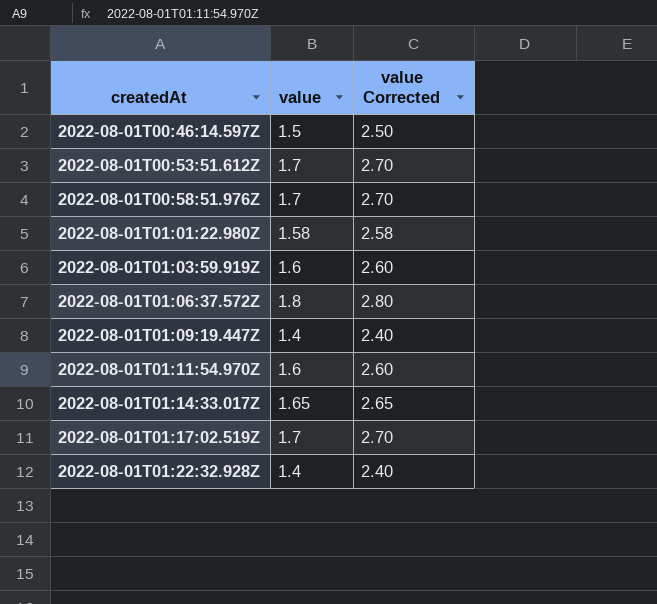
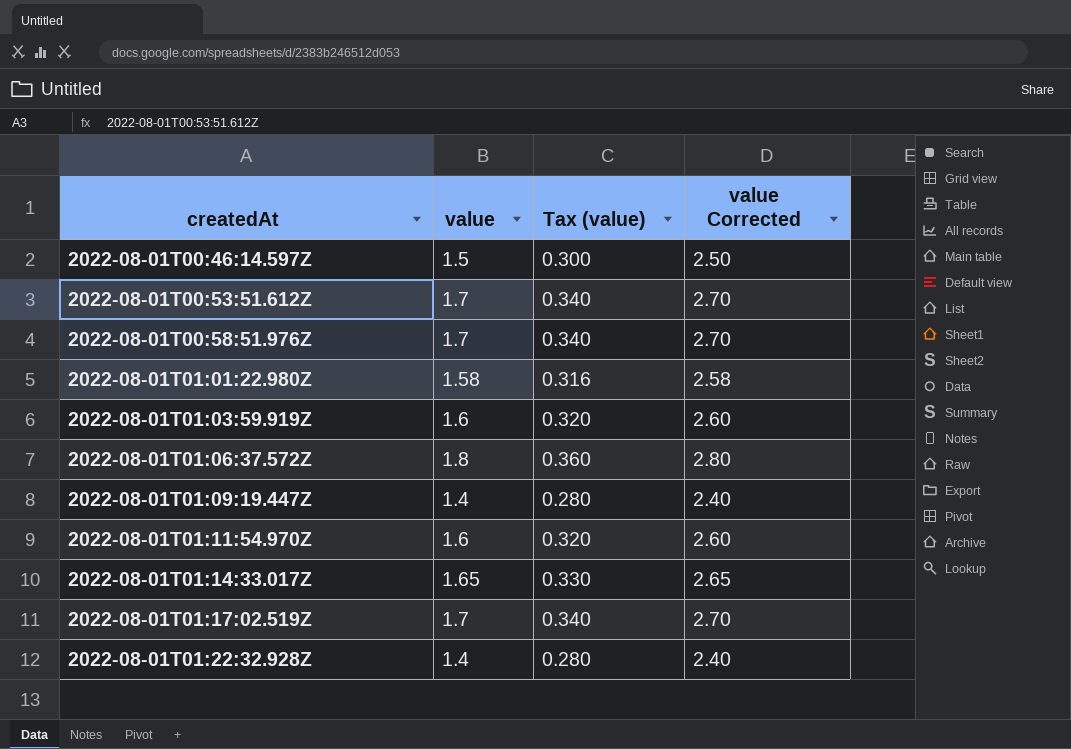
column Tax (value) | formula: none -> [value] * 0.2

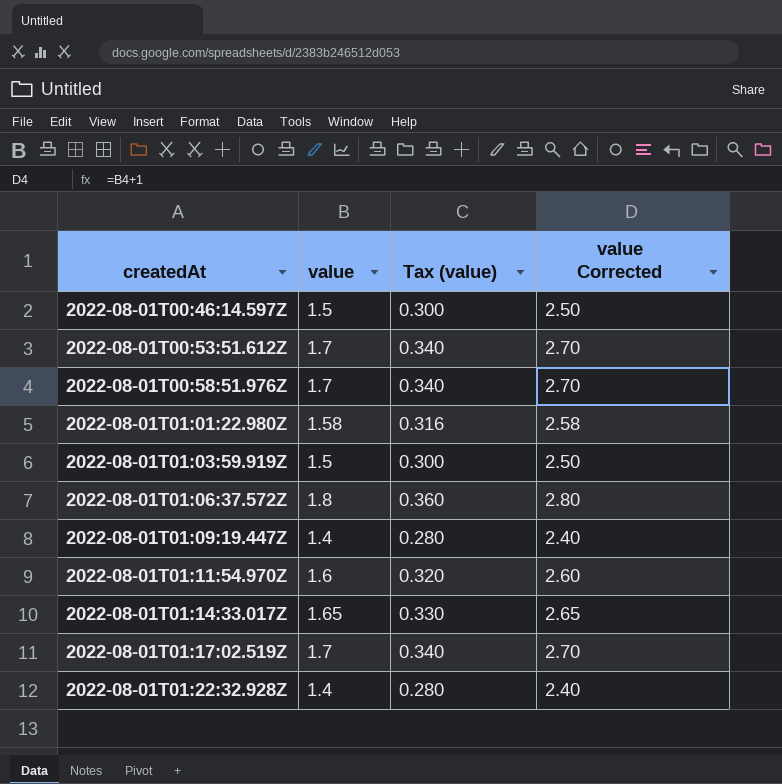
2022-08-01T01:03:59.919Z | value: 1.6 -> 1.5
2022-08-01T01:03:59.919Z | Tax (value): 0.320 -> 0.300
2022-08-01T01:03:59.919Z | value Corrected: 2.60 -> 2.50

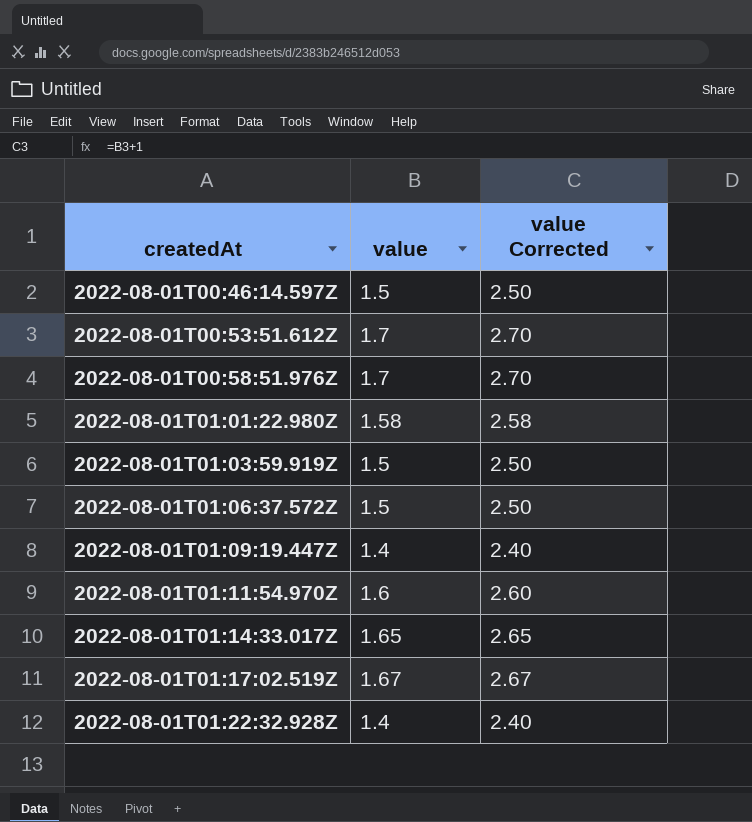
column Tax (value) | formula: [value] * 0.2 -> none
2022-08-01T01:06:37.572Z | value: 1.8 -> 1.5
2022-08-01T01:06:37.572Z | value Corrected: 2.80 -> 2.50
2022-08-01T01:17:02.519Z | value: 1.7 -> 1.67
2022-08-01T01:17:02.519Z | value Corrected: 2.70 -> 2.67

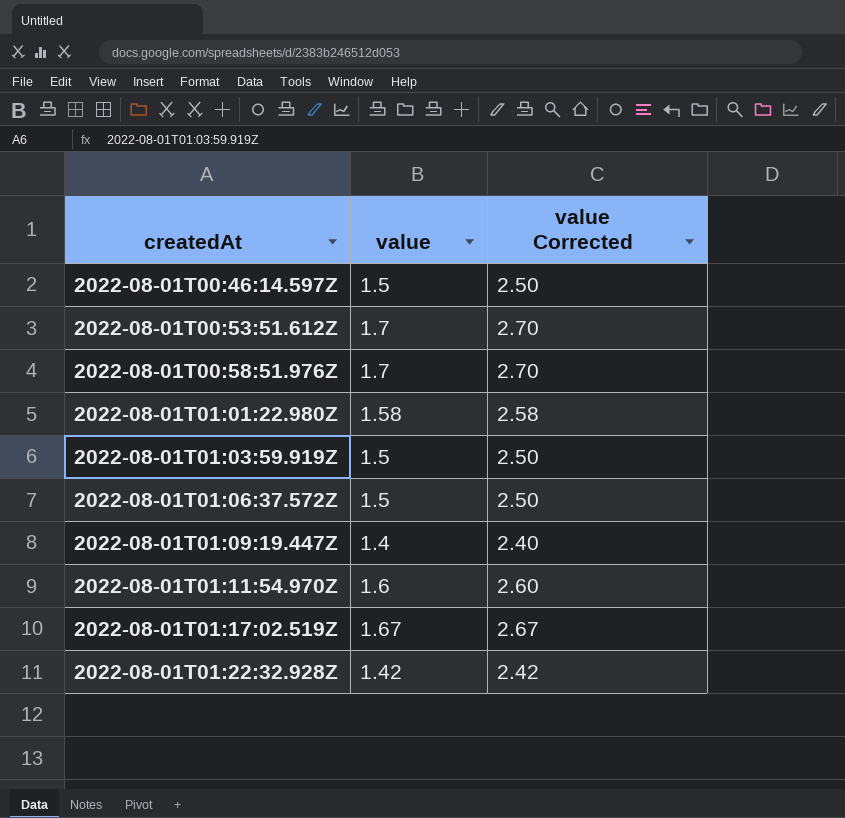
row 2022-08-01T01:14:33.017Z: 1.65 | 2.65 -> none
2022-08-01T01:22:32.928Z | value: 1.4 -> 1.42
2022-08-01T01:22:32.928Z | value Corrected: 2.40 -> 2.42

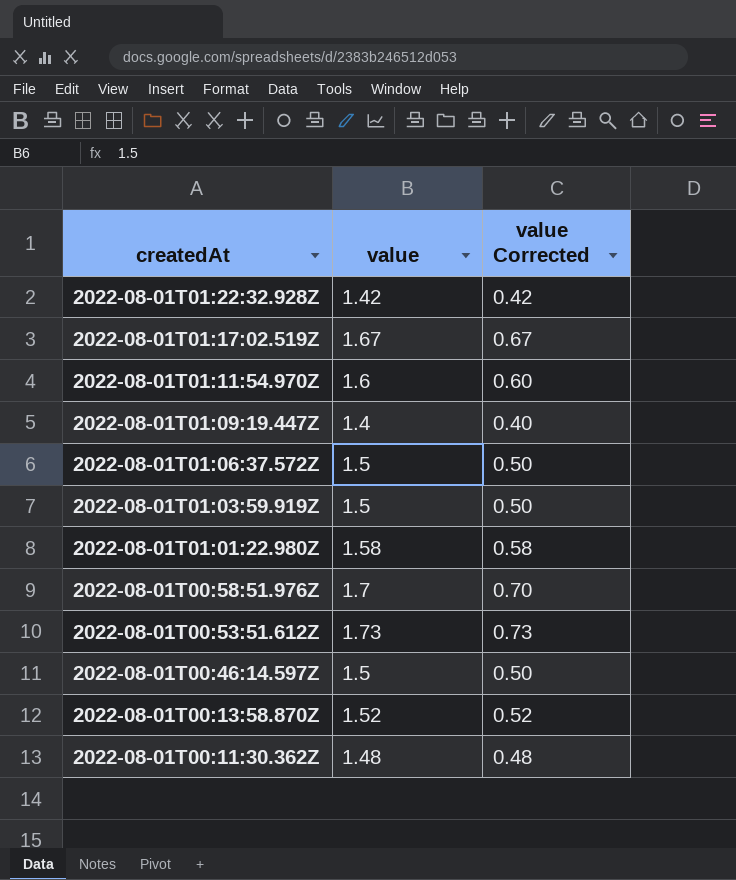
row order: createdAt ascending -> createdAt descending
column value Corrected | formula: [value] + 1 -> [value] - 1
2022-08-01T00:53:51.612Z | value: 1.7 -> 1.73
row 2022-08-01T00:13:58.870Z: none -> 1.52 | 0.52
row 2022-08-01T00:11:30.362Z: none -> 1.48 | 0.48

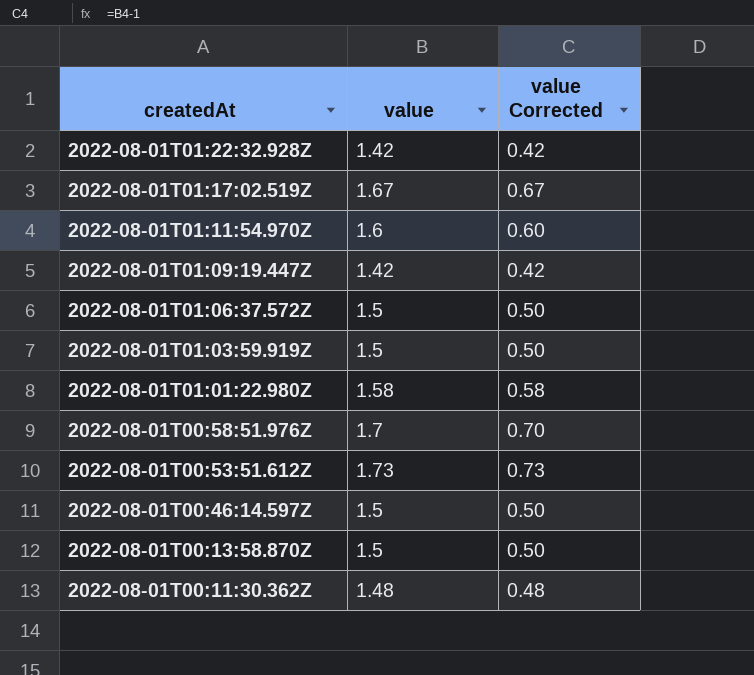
2022-08-01T01:09:19.447Z | value: 1.4 -> 1.42
2022-08-01T01:09:19.447Z | value Corrected: 0.40 -> 0.42
2022-08-01T00:13:58.870Z | value: 1.52 -> 1.5
2022-08-01T00:13:58.870Z | value Corrected: 0.52 -> 0.50

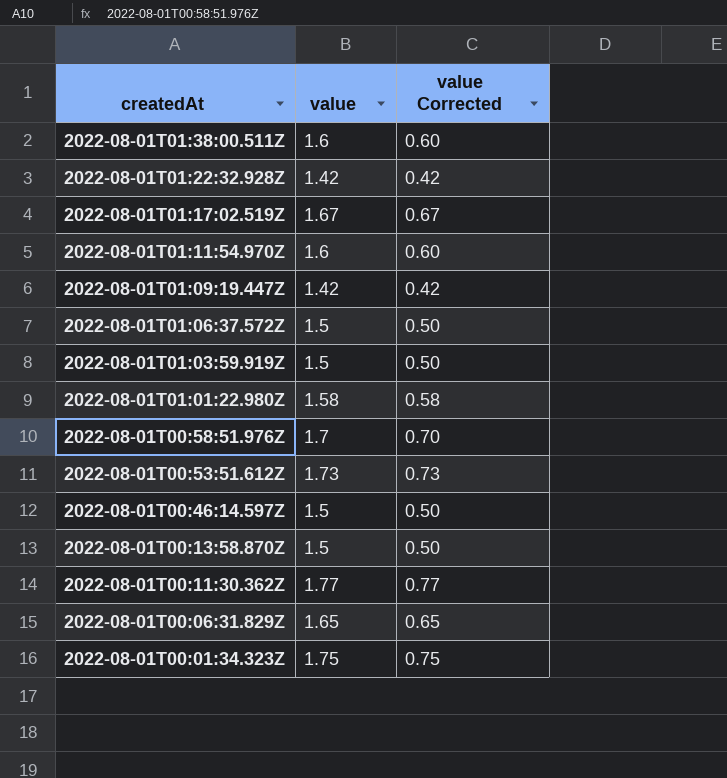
row 2022-08-01T01:38:00.511Z: none -> 1.6 | 0.60
2022-08-01T00:11:30.362Z | value: 1.48 -> 1.77
2022-08-01T00:11:30.362Z | value Corrected: 0.48 -> 0.77
row 2022-08-01T00:06:31.829Z: none -> 1.65 | 0.65
row 2022-08-01T00:01:34.323Z: none -> 1.75 | 0.75

